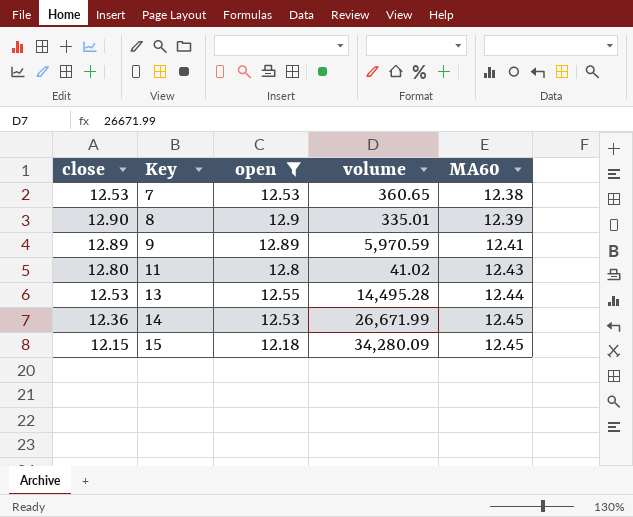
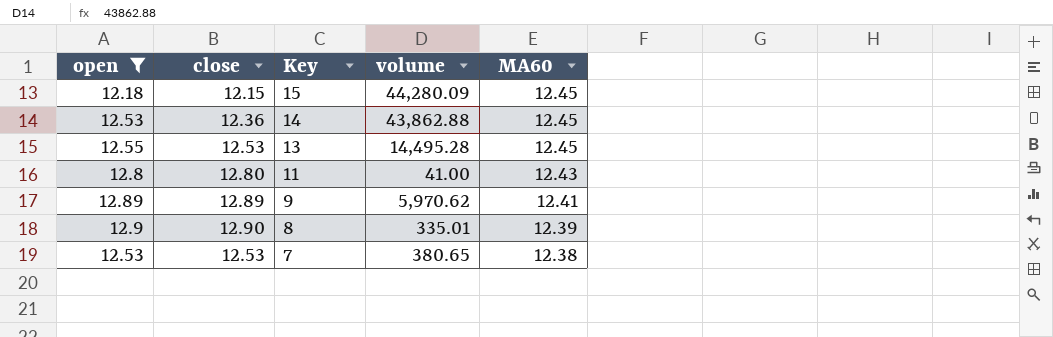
row order: Key ascending -> Key descending
column open | position: 3 -> 1
15 | volume: 34,280.09 -> 44,280.09
14 | volume: 26,671.99 -> 43,862.88
13 | MA60: 12.44 -> 12.45
11 | volume: 41.02 -> 41.00
9 | volume: 5,970.59 -> 5,970.62
7 | volume: 360.65 -> 380.65

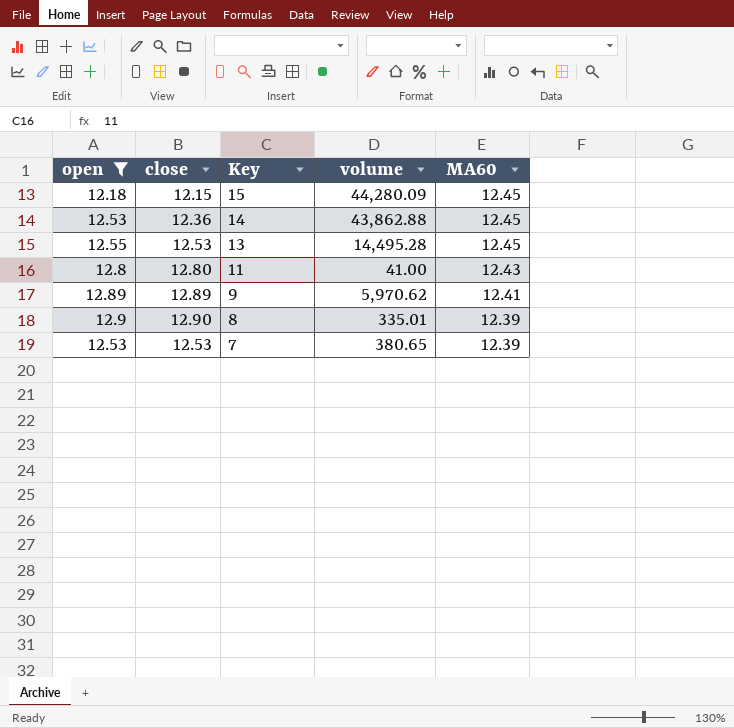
7 | MA60: 12.38 -> 12.39

